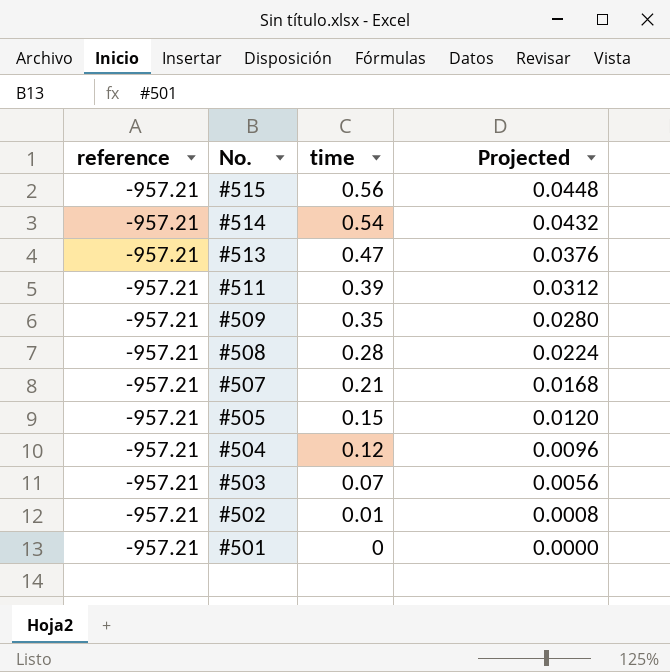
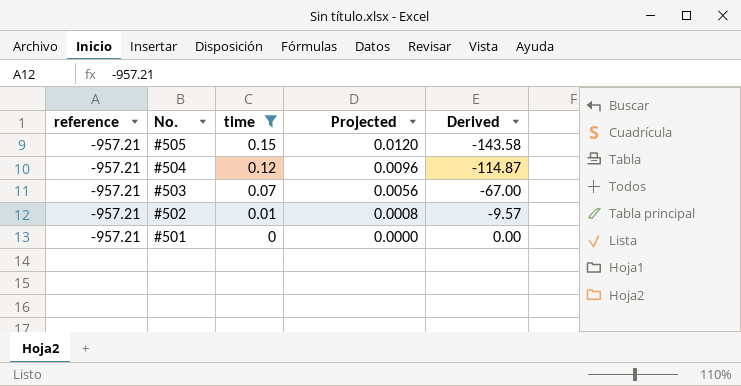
filter: none -> time <= 0.15
column Derived | formula: none -> [reference] * [time]

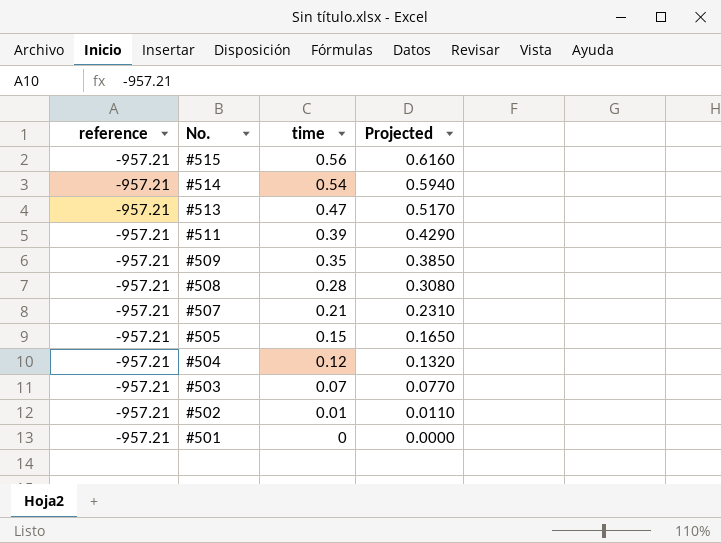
filter: time <= 0.15 -> none
column Derived | formula: [reference] * [time] -> none
column Projected | formula: [time] * 0.08 -> [time] * 1.1

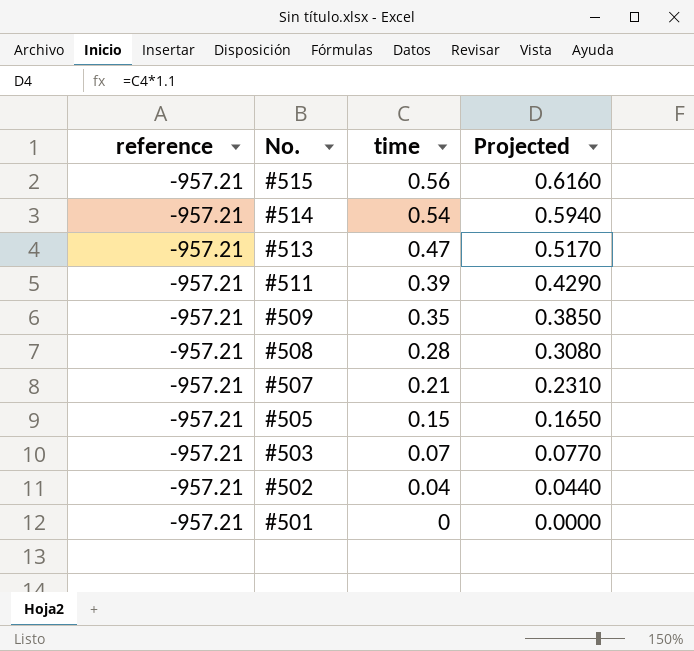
row #504: -957.21 | 0.12 | 0.1320 -> none
#502 | time: 0.01 -> 0.04
#502 | Projected: 0.0110 -> 0.0440

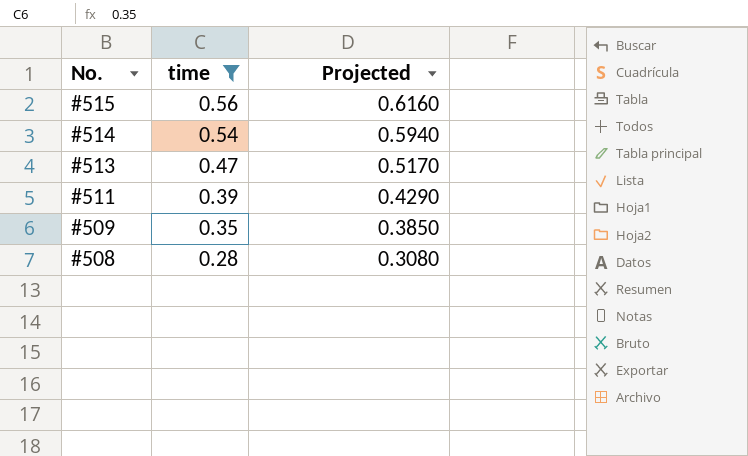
filter: none -> time >= 0.28
column reference | position: 1 -> none

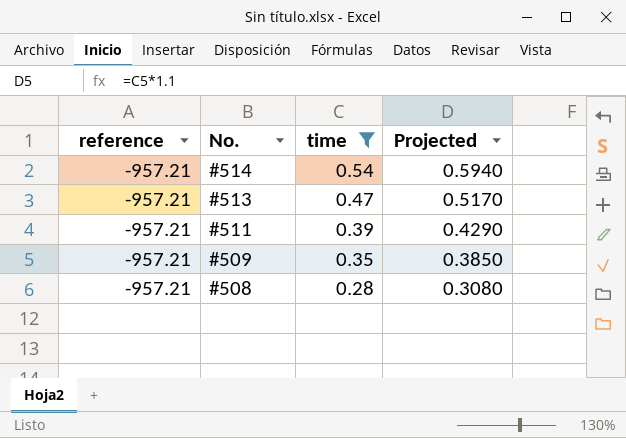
column reference | position: none -> 1
row #515: 0.56 | 0.6160 -> none

